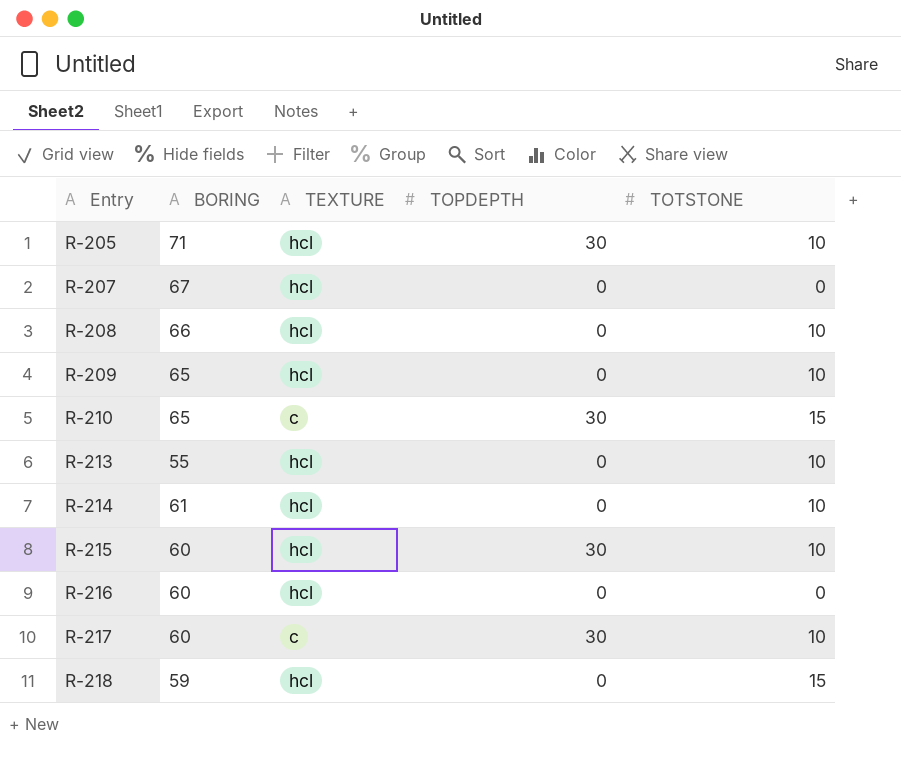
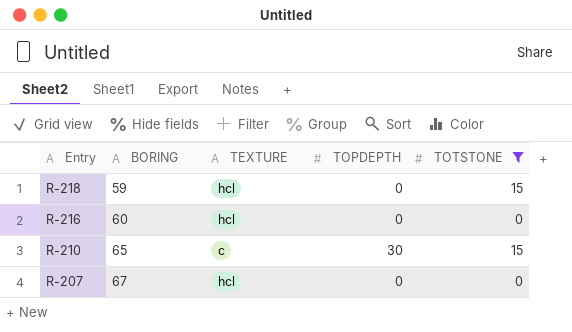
filter: none -> TOTSTONE != 10
row order: Entry ascending -> Entry descending

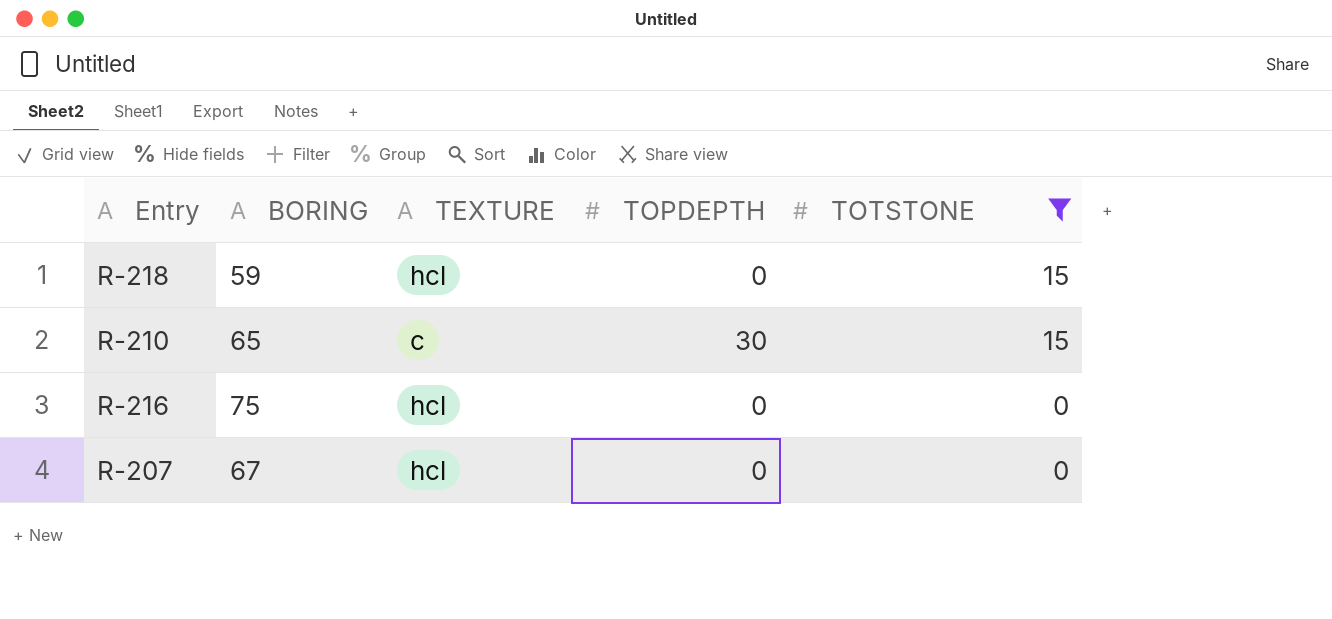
row order: Entry descending -> TOTSTONE descending
R-216 | BORING: 60 -> 75

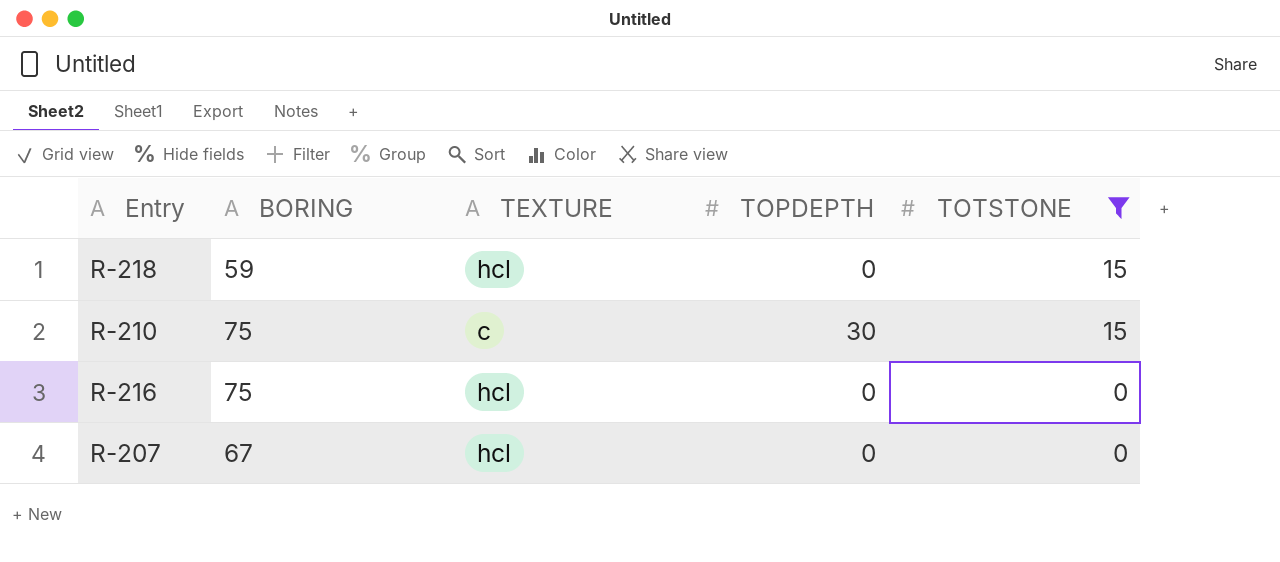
R-210 | BORING: 65 -> 75

